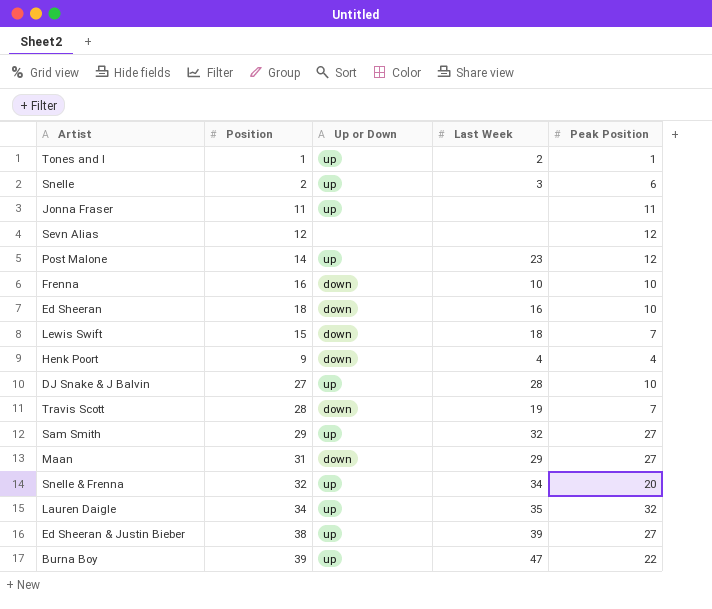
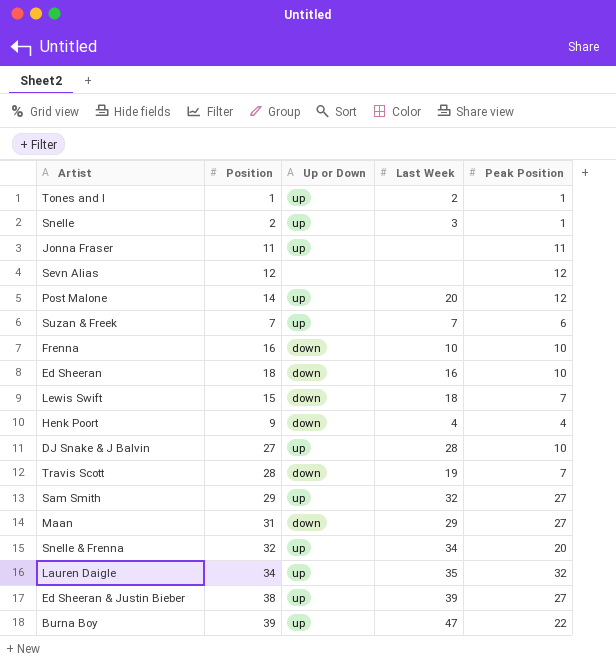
Snelle | Peak Position: 6 -> 1
Post Malone | Last Week: 23 -> 20
row Suzan & Freek: none -> 7 | up | 7 | 6

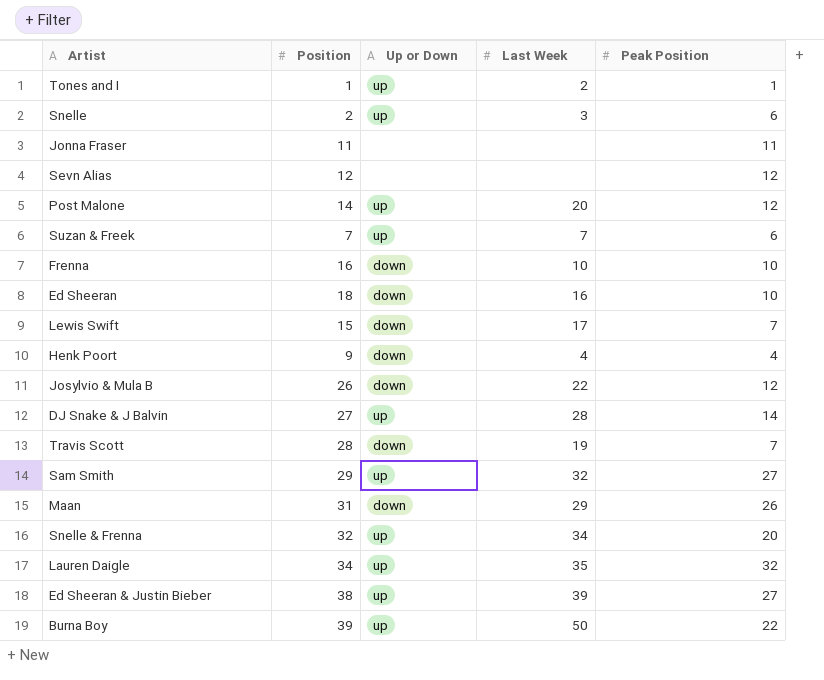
Snelle | Peak Position: 1 -> 6
Jonna Fraser | Up or Down: up -> none
Lewis Swift | Last Week: 18 -> 17
row Josylvio & Mula B: none -> 26 | down | 22 | 12
DJ Snake & J Balvin | Peak Position: 10 -> 14
Maan | Peak Position: 27 -> 26
Burna Boy | Last Week: 47 -> 50

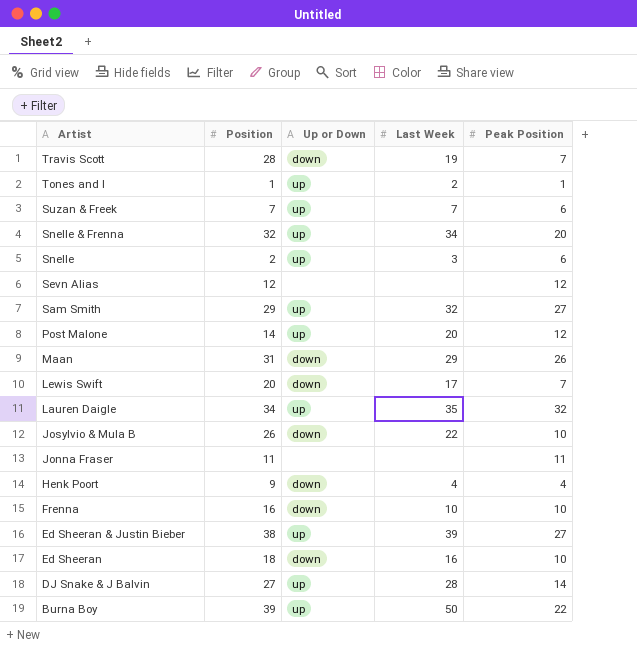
row order: none -> Artist descending
Lewis Swift | Position: 15 -> 20
Josylvio & Mula B | Peak Position: 12 -> 10

